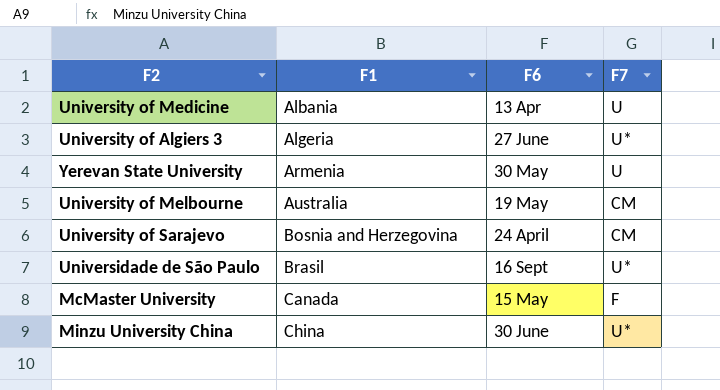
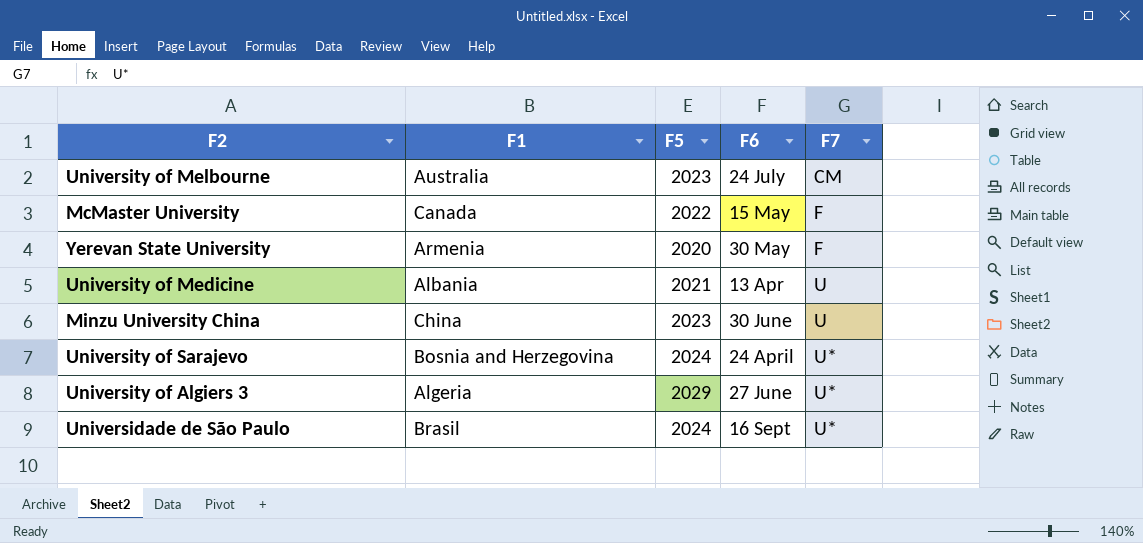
row order: F1 ascending -> F7 ascending
column F5 | position: none -> 3
University of Melbourne | F6: 19 May -> 24 July
Yerevan State University | F7: U -> F
Minzu University China | F7: U* -> U
University of Sarajevo | F7: CM -> U*

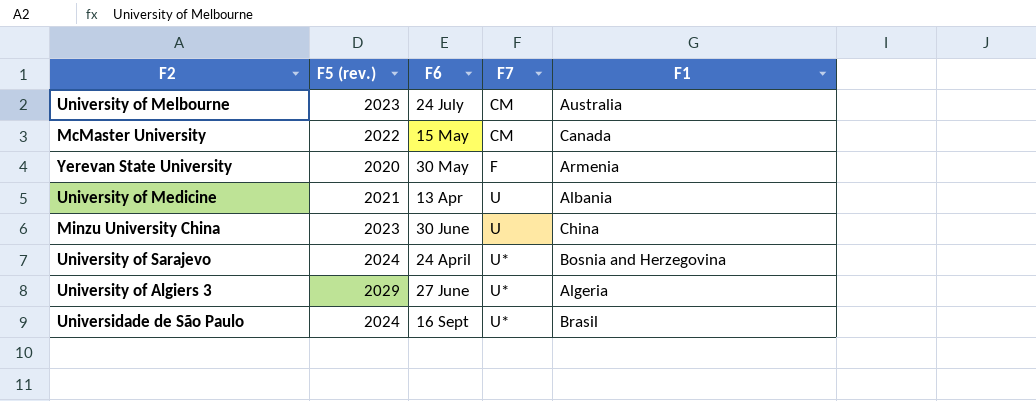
column name: F5 -> F5 (rev.)
column F1 | position: 2 -> 5
McMaster University | F7: F -> CM

